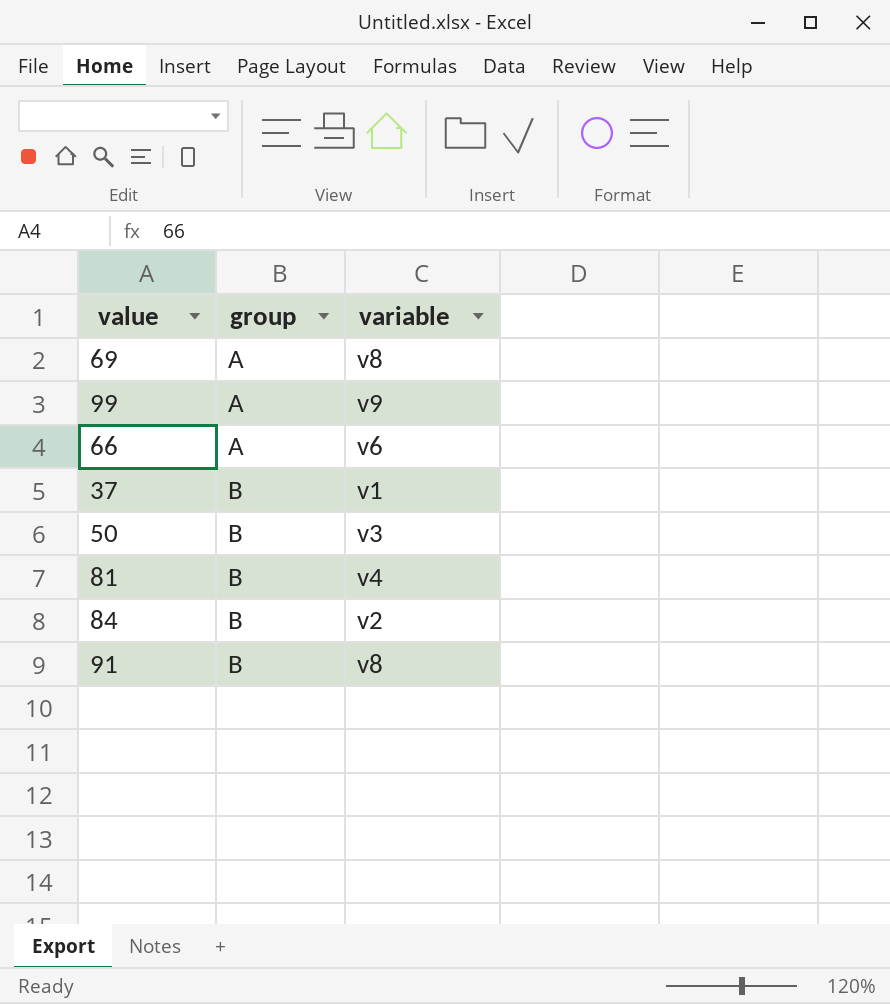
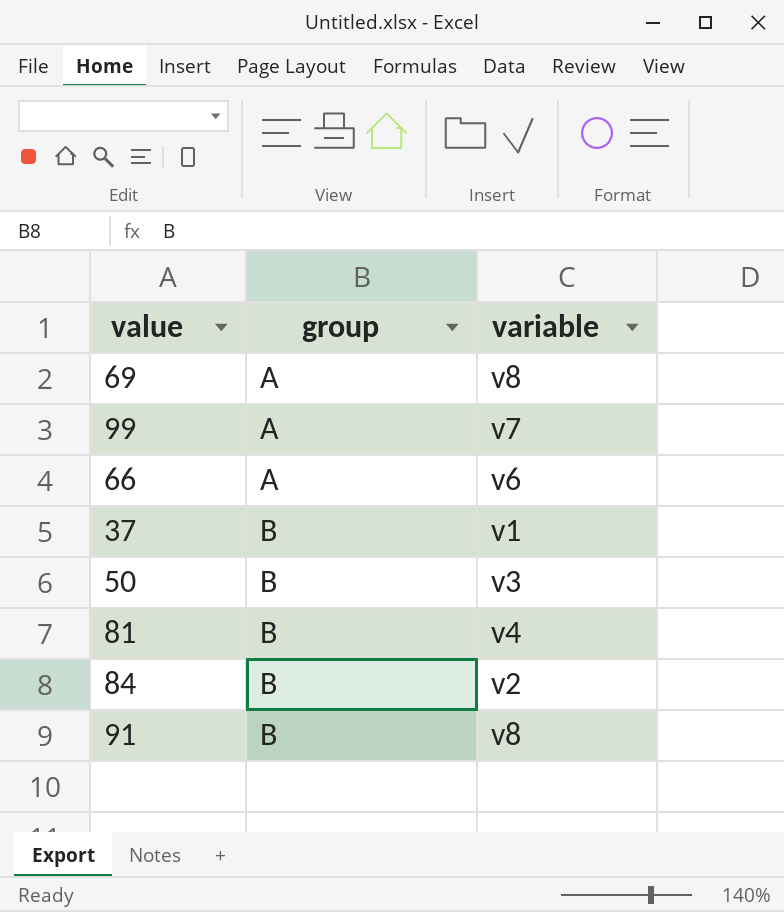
99 | variable: v9 -> v7

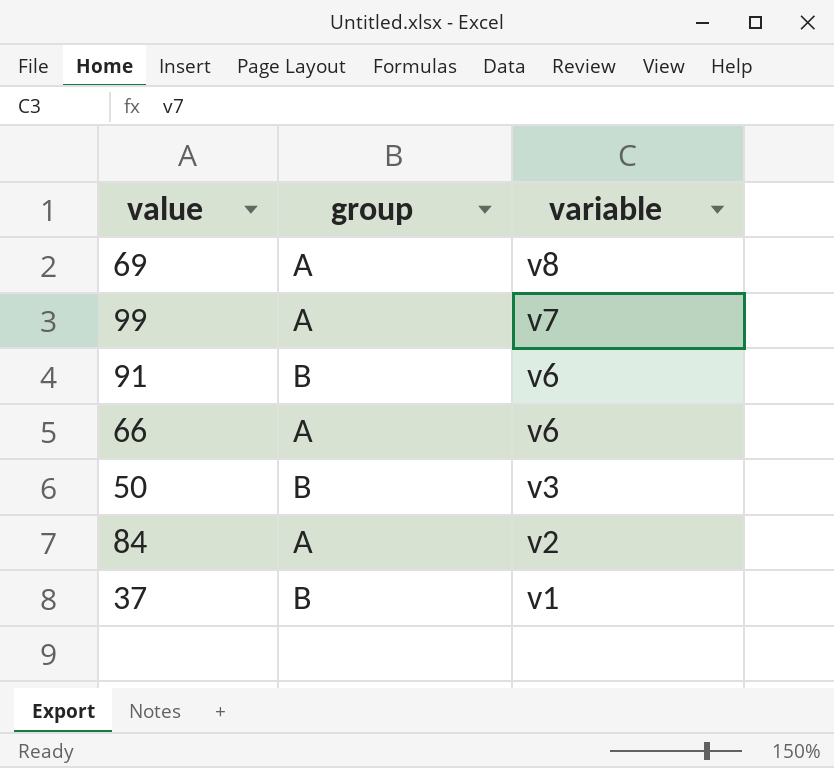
row order: group ascending -> variable descending
row 81: B | v4 -> none
91 | variable: v8 -> v6
84 | group: B -> A

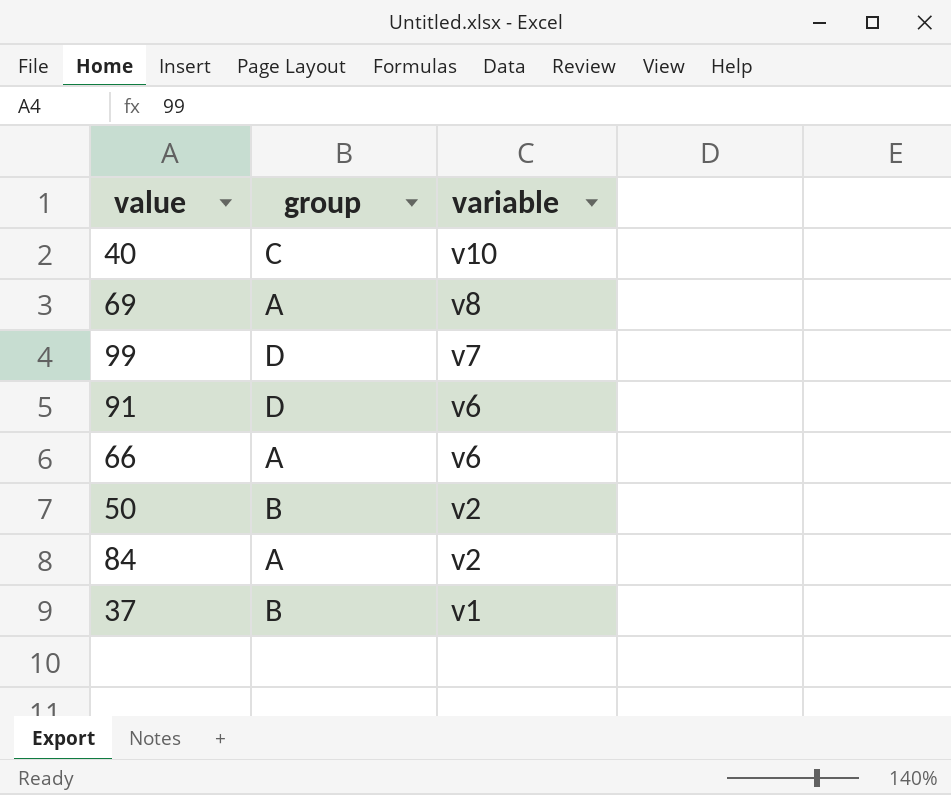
row 40: none -> C | v10
99 | group: A -> D
91 | group: B -> D
50 | variable: v3 -> v2

